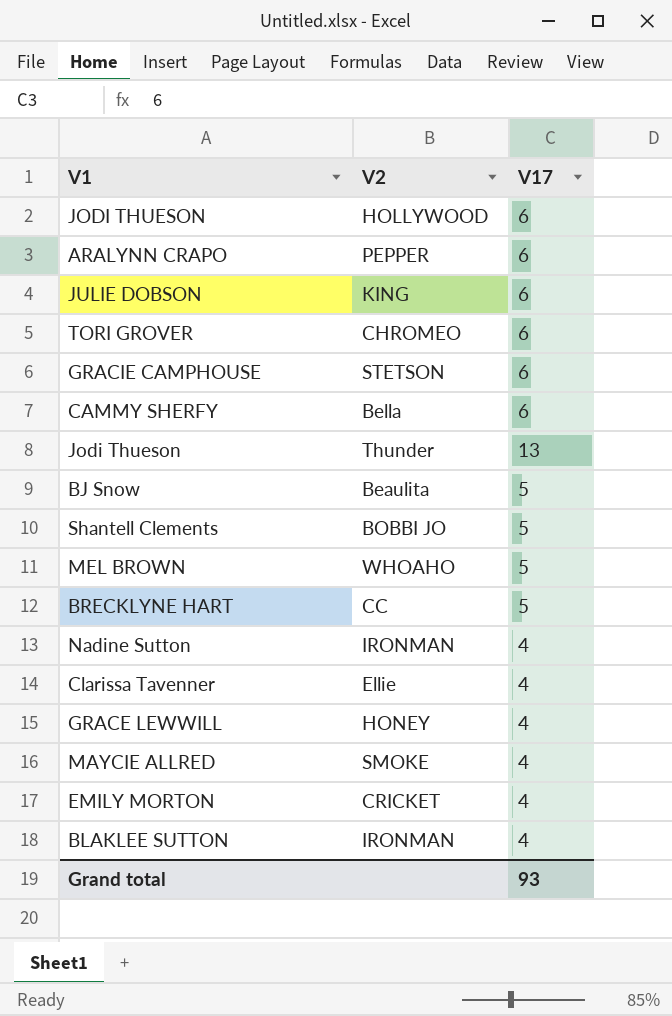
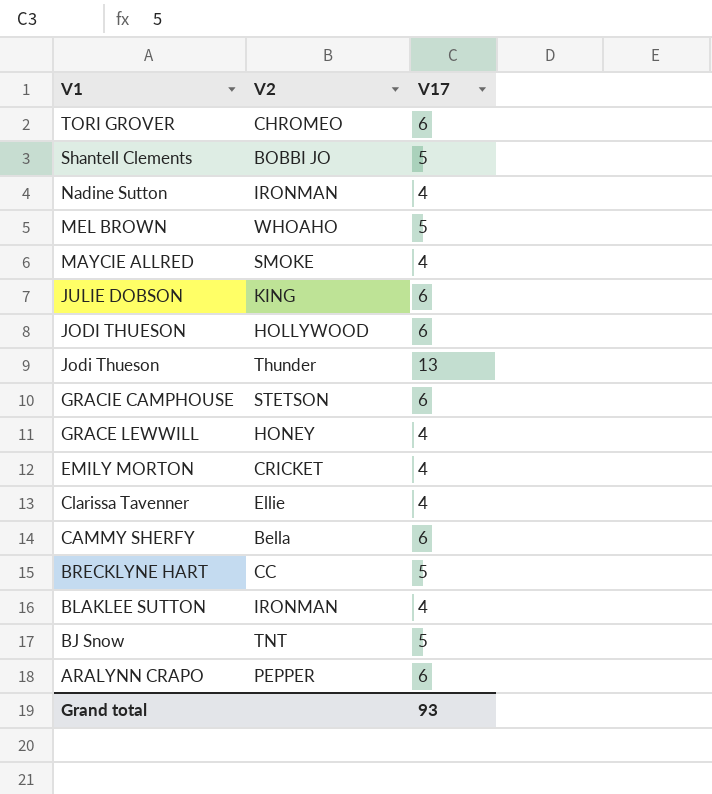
row order: none -> V1 descending
BJ Snow | V2: Beaulita -> TNT

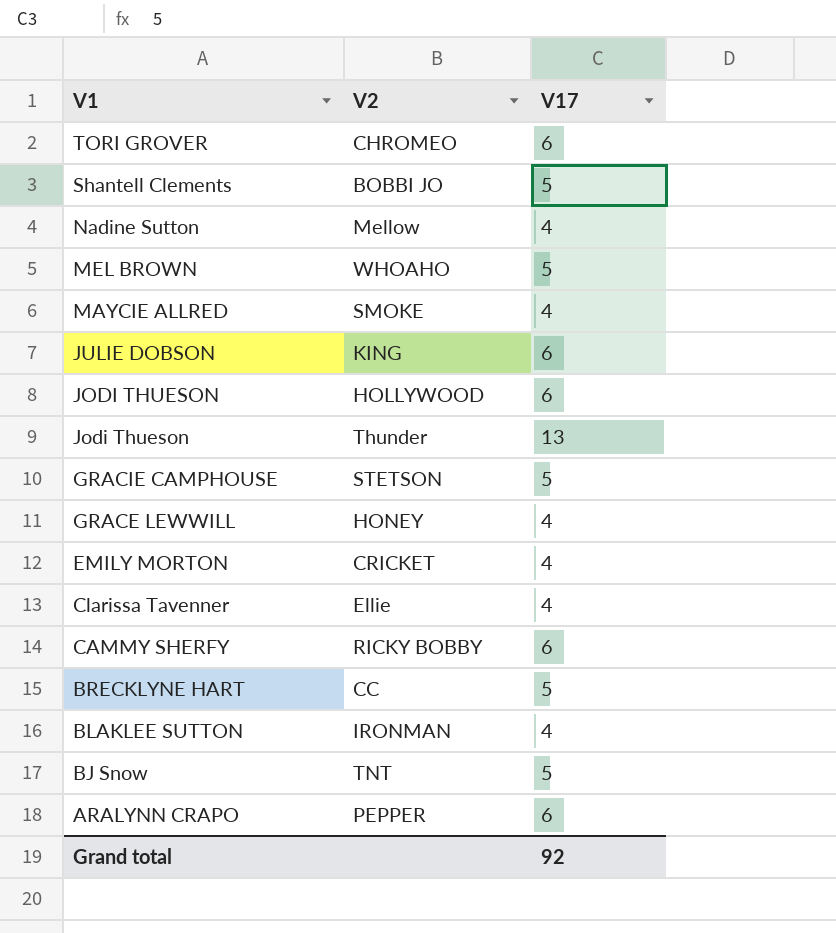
Nadine Sutton | V2: IRONMAN -> Mellow
GRACIE CAMPHOUSE | V17: 6 -> 5
CAMMY SHERFY | V2: Bella -> RICKY BOBBY
Grand total | V17: 93 -> 92

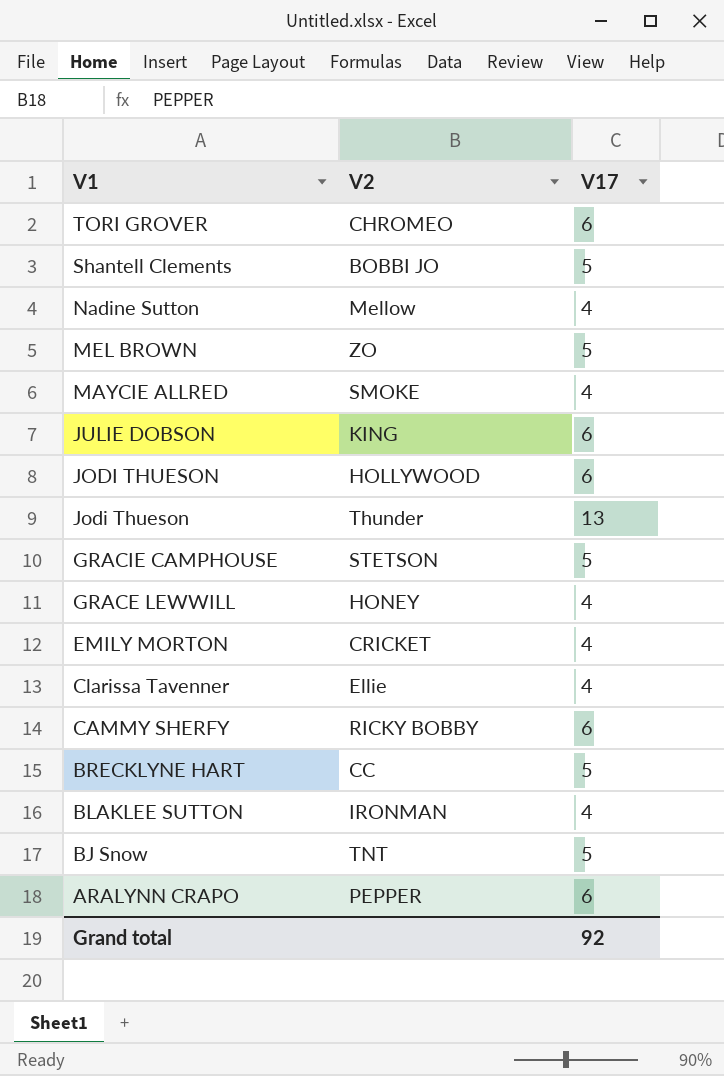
MEL BROWN | V2: WHOAHO -> ZO

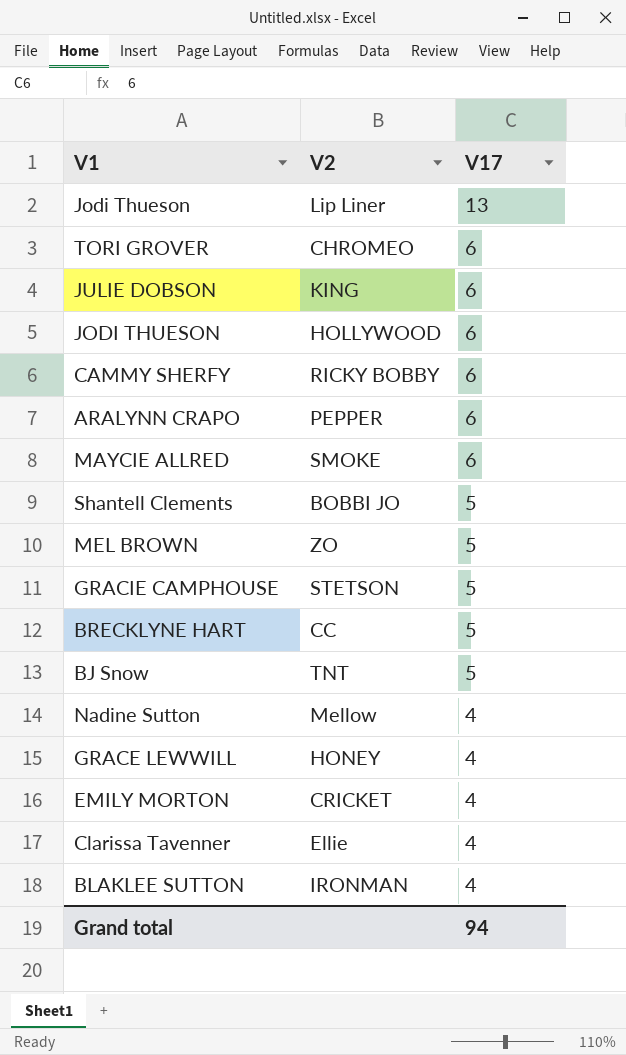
row order: V1 descending -> V17 descending
Jodi Thueson | V2: Thunder -> Lip Liner
MAYCIE ALLRED | V17: 4 -> 6
Grand total | V17: 92 -> 94

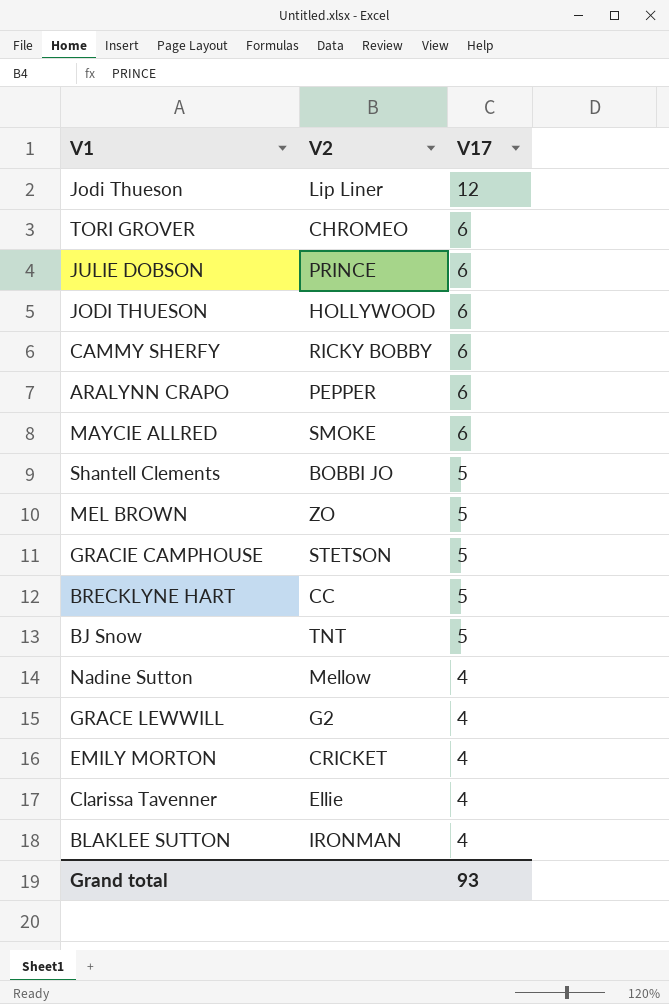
Jodi Thueson | V17: 13 -> 12
JULIE DOBSON | V2: KING -> PRINCE
GRACE LEWWILL | V2: HONEY -> G2
Grand total | V17: 94 -> 93

